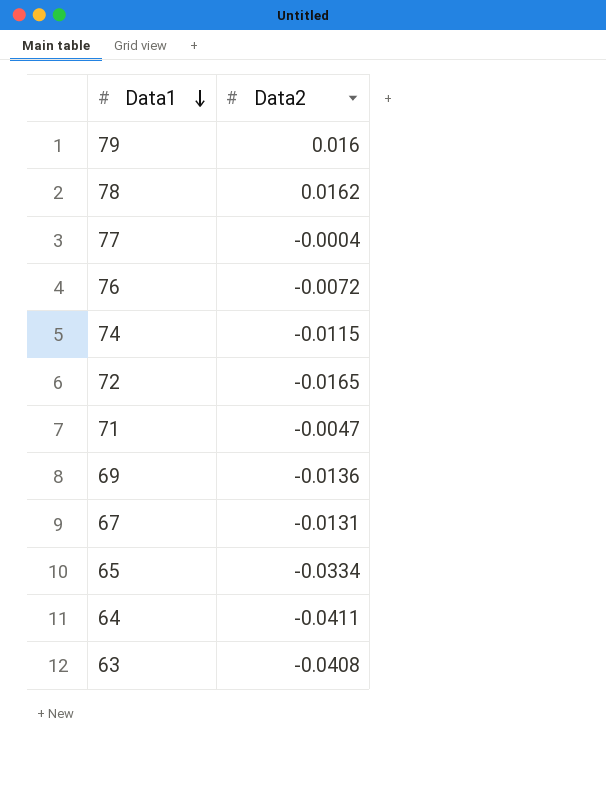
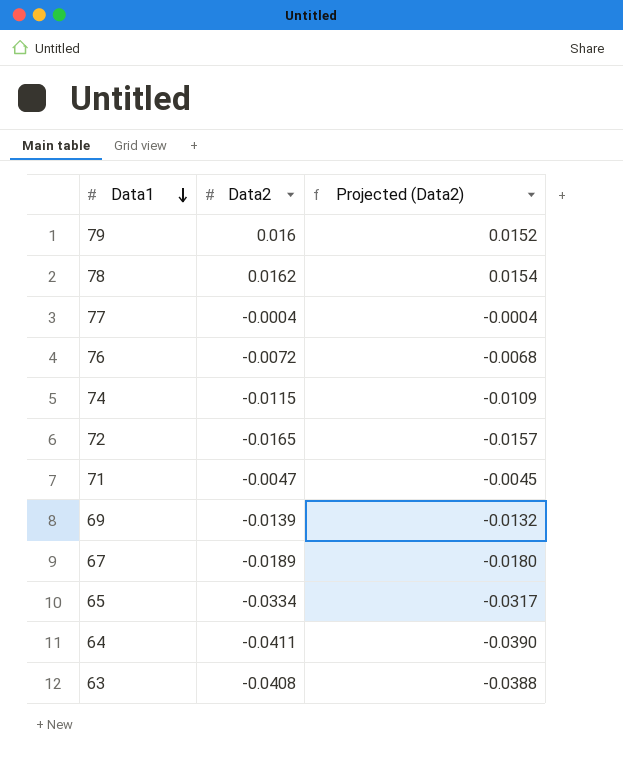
column Projected (Data2) | formula: none -> [Data2] * 0.95
69 | Data2: -0.0136 -> -0.0139
67 | Data2: -0.0131 -> -0.0189

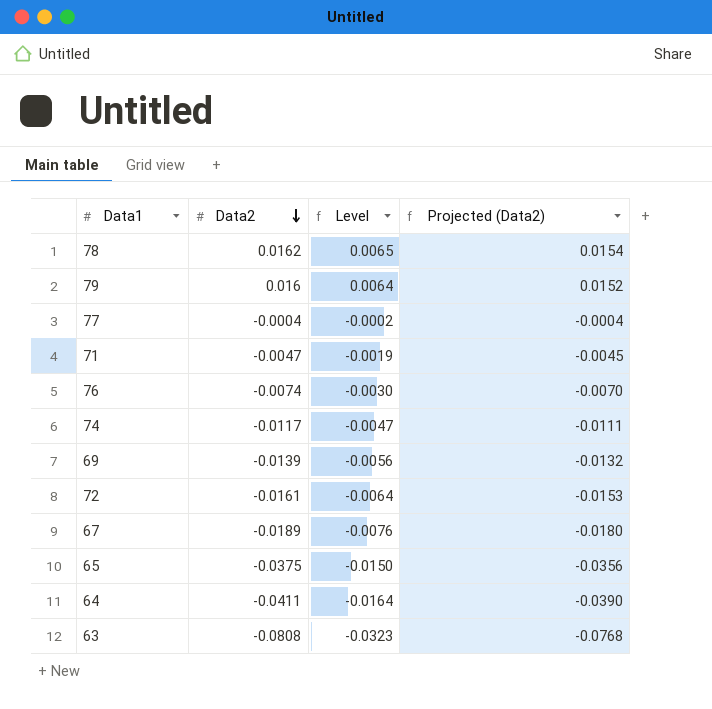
row order: Data1 descending -> Data2 descending
column Level | formula: none -> [Data2] * 0.4
76 | Data2: -0.0072 -> -0.0074
76 | Projected (Data2): -0.0068 -> -0.0070
74 | Data2: -0.0115 -> -0.0117
74 | Projected (Data2): -0.0109 -> -0.0111
72 | Data2: -0.0165 -> -0.0161
72 | Projected (Data2): -0.0157 -> -0.0153
65 | Data2: -0.0334 -> -0.0375
65 | Projected (Data2): -0.0317 -> -0.0356
63 | Data2: -0.0408 -> -0.0808
63 | Projected (Data2): -0.0388 -> -0.0768

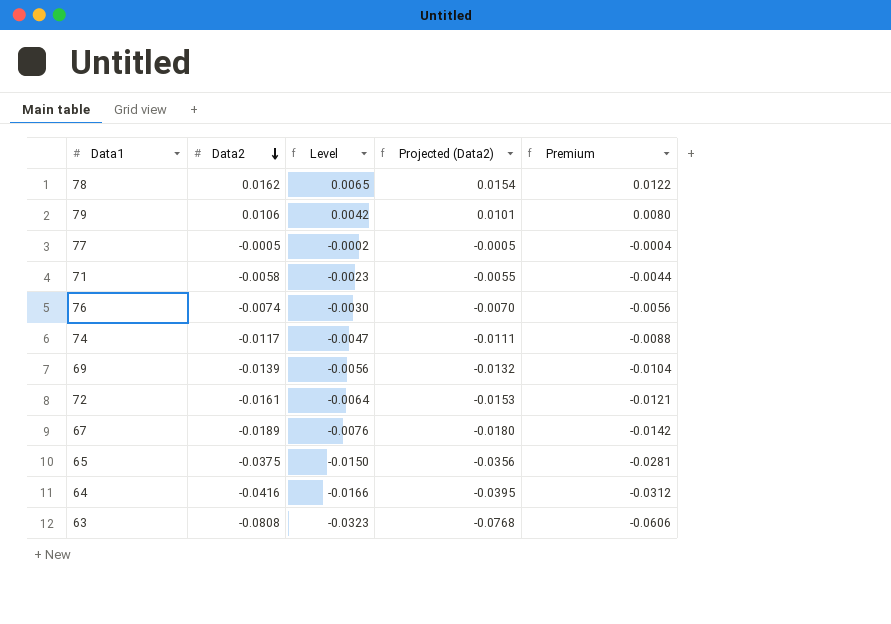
column Premium | formula: none -> [Data2] * 0.75
79 | Data2: 0.016 -> 0.0106
79 | Level: 0.0064 -> 0.0042
79 | Projected (Data2): 0.0152 -> 0.0101
77 | Data2: -0.0004 -> -0.0005
77 | Projected (Data2): -0.0004 -> -0.0005
71 | Data2: -0.0047 -> -0.0058
71 | Level: -0.0019 -> -0.0023
71 | Projected (Data2): -0.0045 -> -0.0055
64 | Data2: -0.0411 -> -0.0416
64 | Level: -0.0164 -> -0.0166
64 | Projected (Data2): -0.0390 -> -0.0395

